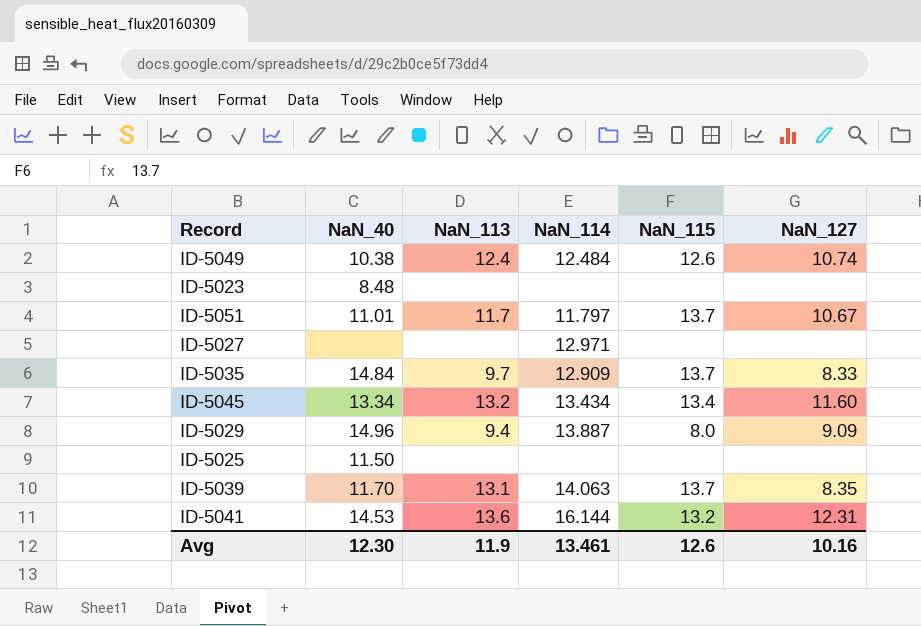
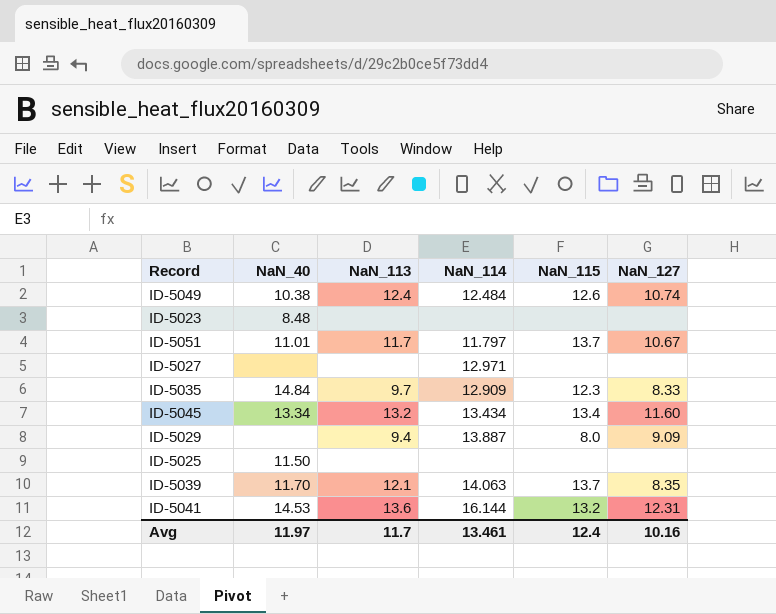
ID-5035 | NaN_115: 13.7 -> 12.3
ID-5029 | NaN_40: 14.96 -> none
ID-5039 | NaN_113: 13.1 -> 12.1
Avg | NaN_40: 12.30 -> 11.97
Avg | NaN_113: 11.9 -> 11.7
Avg | NaN_115: 12.6 -> 12.4

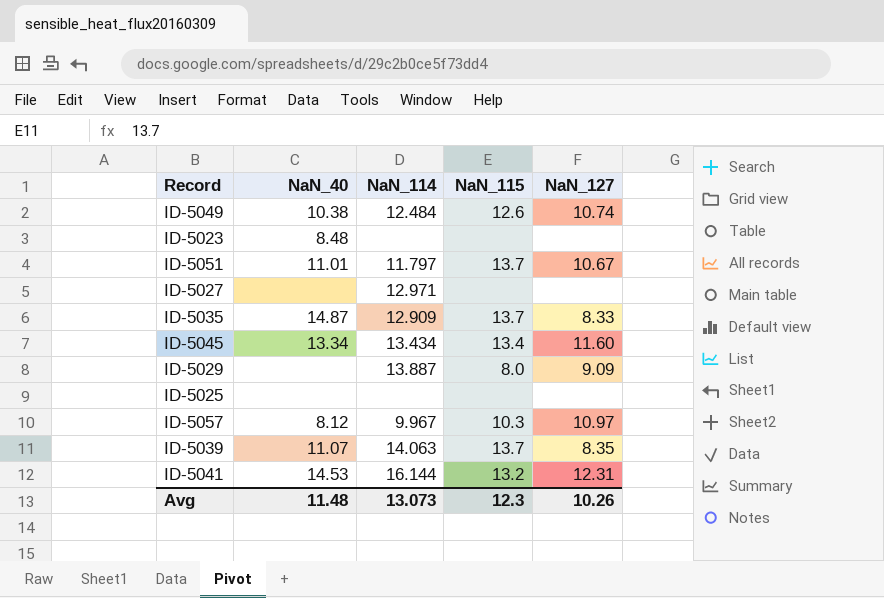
column NaN_113 | position: 3 -> none
ID-5035 | NaN_40: 14.84 -> 14.87
ID-5035 | NaN_115: 12.3 -> 13.7
ID-5025 | NaN_40: 11.50 -> none
row ID-5057: none -> 8.12 | 9.967 | 10.3 | 10.97
ID-5039 | NaN_40: 11.70 -> 11.07
Avg | NaN_40: 11.97 -> 11.48
Avg | NaN_114: 13.461 -> 13.073
Avg | NaN_115: 12.4 -> 12.3
Avg | NaN_127: 10.16 -> 10.26

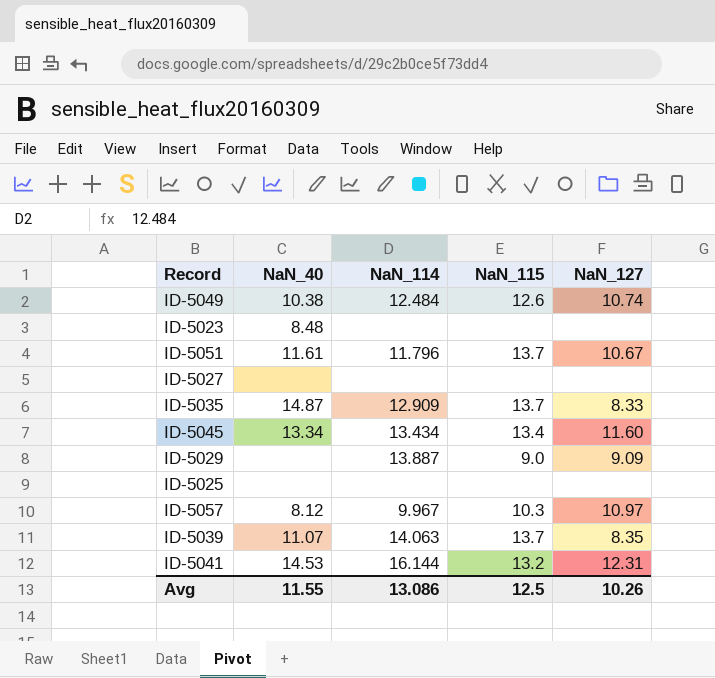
ID-5051 | NaN_40: 11.01 -> 11.61
ID-5051 | NaN_114: 11.797 -> 11.796
ID-5027 | NaN_114: 12.971 -> none
ID-5029 | NaN_115: 8.0 -> 9.0
Avg | NaN_40: 11.48 -> 11.55
Avg | NaN_114: 13.073 -> 13.086
Avg | NaN_115: 12.3 -> 12.5

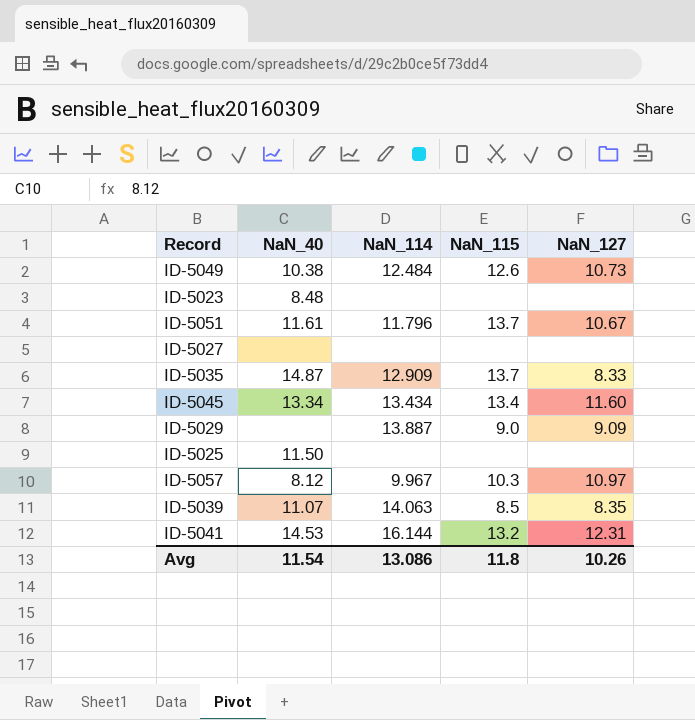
ID-5049 | NaN_127: 10.74 -> 10.73
ID-5025 | NaN_40: none -> 11.50
ID-5039 | NaN_115: 13.7 -> 8.5
Avg | NaN_40: 11.55 -> 11.54
Avg | NaN_115: 12.5 -> 11.8

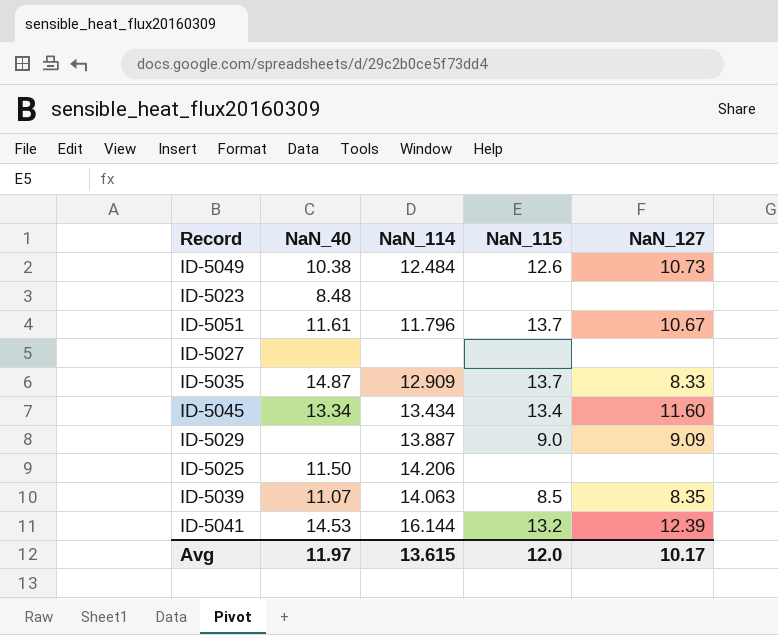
row ID-5057: 8.12 | 9.967 | 10.3 | 10.97 -> none
ID-5025 | NaN_114: none -> 14.206
ID-5041 | NaN_127: 12.31 -> 12.39
Avg | NaN_40: 11.54 -> 11.97
Avg | NaN_114: 13.086 -> 13.615
Avg | NaN_115: 11.8 -> 12.0
Avg | NaN_127: 10.26 -> 10.17

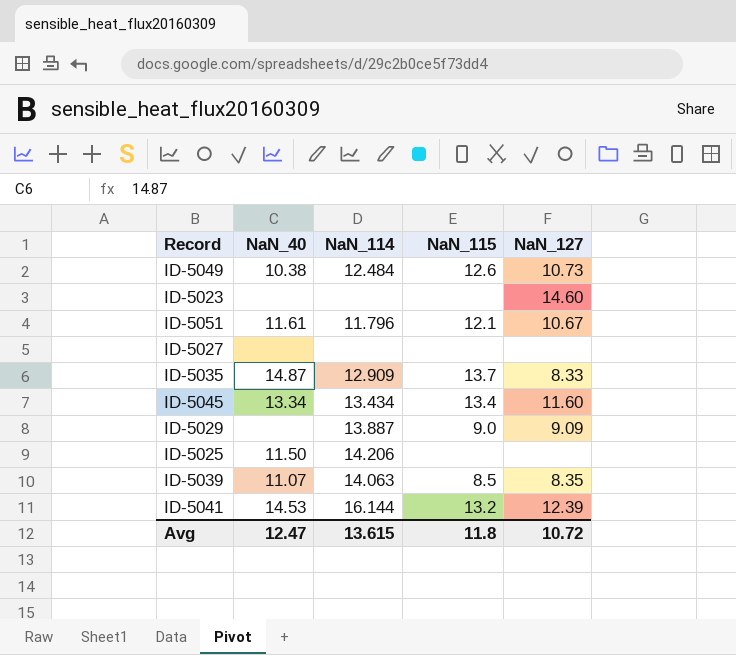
ID-5023 | NaN_40: 8.48 -> none
ID-5023 | NaN_127: none -> 14.60
ID-5051 | NaN_115: 13.7 -> 12.1
Avg | NaN_40: 11.97 -> 12.47
Avg | NaN_115: 12.0 -> 11.8
Avg | NaN_127: 10.17 -> 10.72

